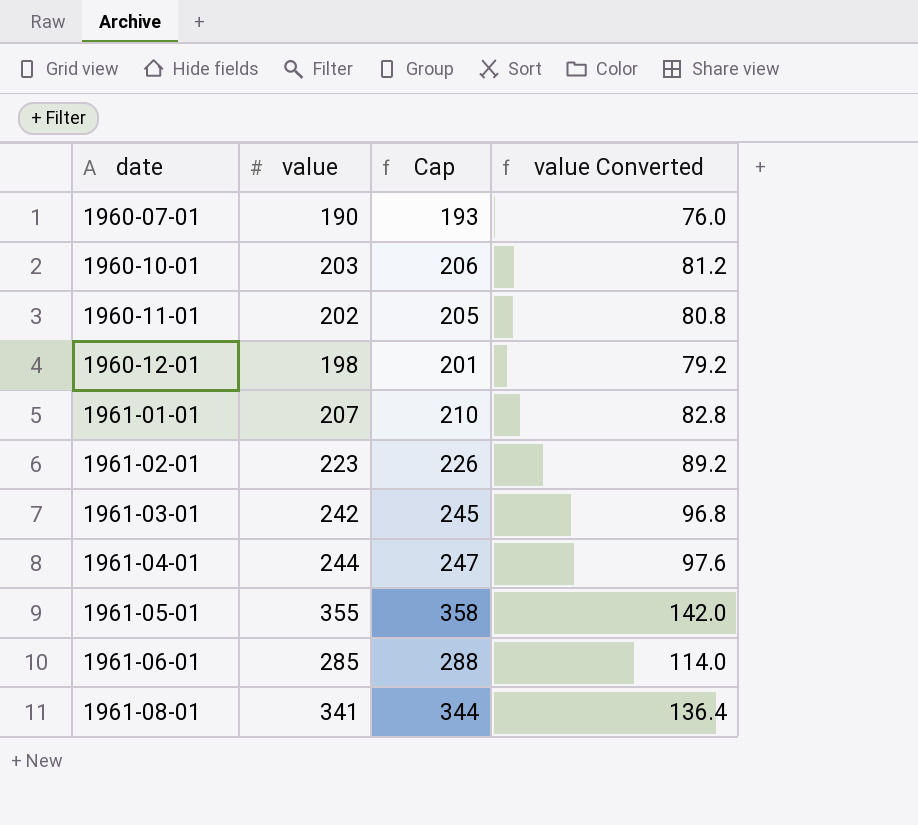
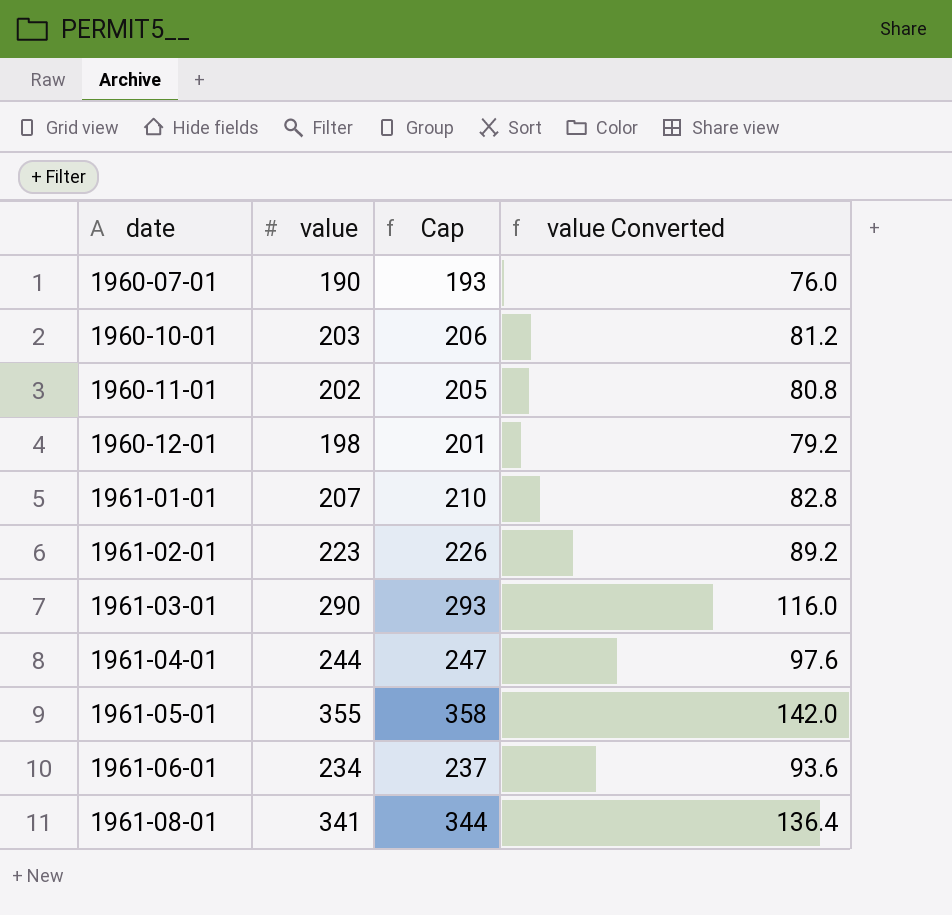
1961-03-01 | value: 242 -> 290
1961-03-01 | Cap: 245 -> 293
1961-03-01 | value Converted: 96.8 -> 116.0
1961-06-01 | value: 285 -> 234
1961-06-01 | Cap: 288 -> 237
1961-06-01 | value Converted: 114.0 -> 93.6

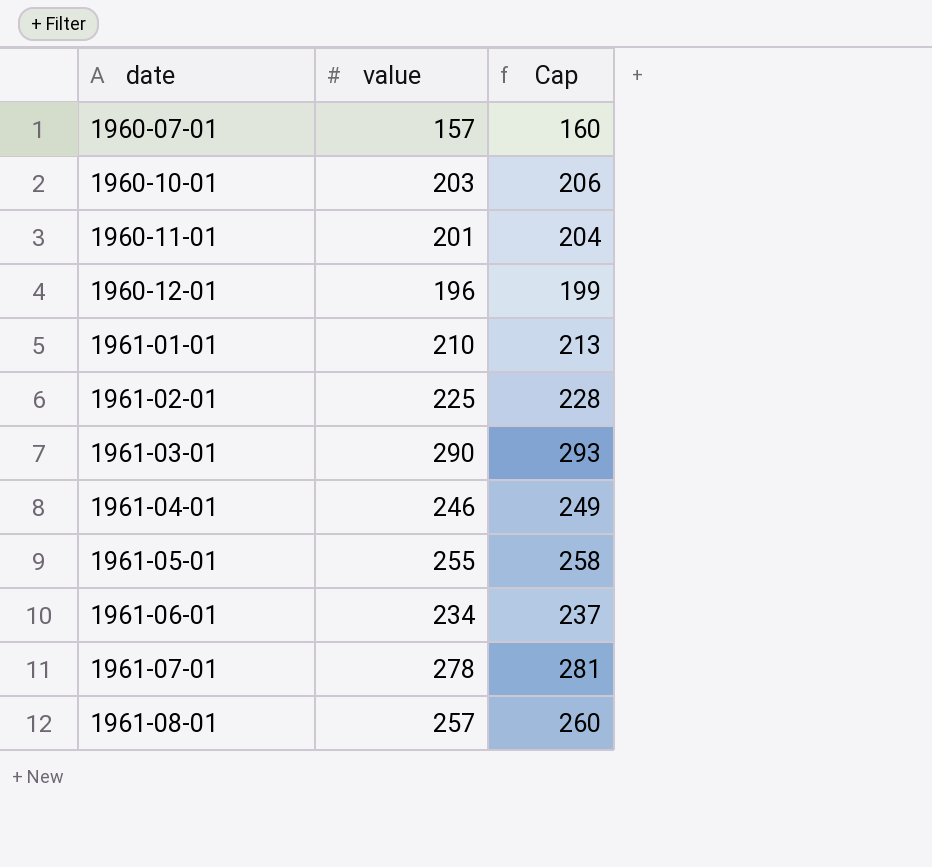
column value Converted | formula: [value] * 0.4 -> none
1960-07-01 | value: 190 -> 157
1960-07-01 | Cap: 193 -> 160
1960-11-01 | value: 202 -> 201
1960-11-01 | Cap: 205 -> 204
1960-12-01 | value: 198 -> 196
1960-12-01 | Cap: 201 -> 199
1961-01-01 | value: 207 -> 210
1961-01-01 | Cap: 210 -> 213
1961-02-01 | value: 223 -> 225
1961-02-01 | Cap: 226 -> 228
1961-04-01 | value: 244 -> 246
1961-04-01 | Cap: 247 -> 249
1961-05-01 | value: 355 -> 255
1961-05-01 | Cap: 358 -> 258
row 1961-07-01: none -> 278 | 281
1961-08-01 | value: 341 -> 257
1961-08-01 | Cap: 344 -> 260

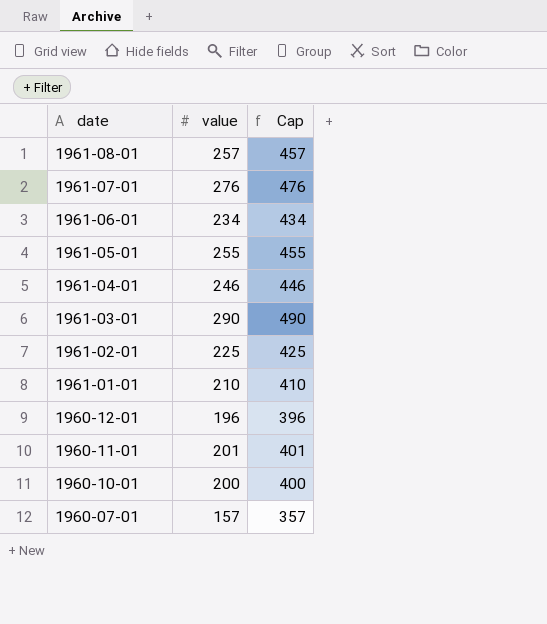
row order: date ascending -> date descending
column Cap | formula: [value] + 3 -> [value] + 200
1961-07-01 | value: 278 -> 276
1960-10-01 | value: 203 -> 200

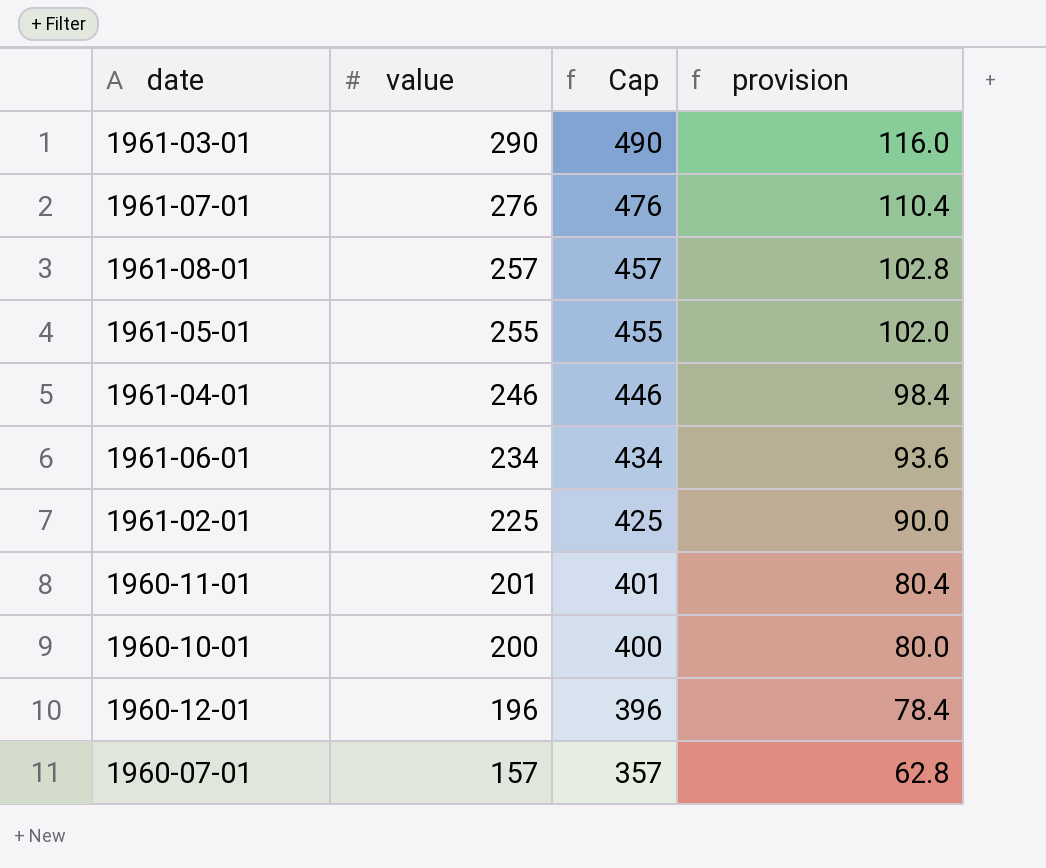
row order: date descending -> value descending
column provision | formula: none -> [value] * 0.4
row 1961-01-01: 210 | 410 -> none

